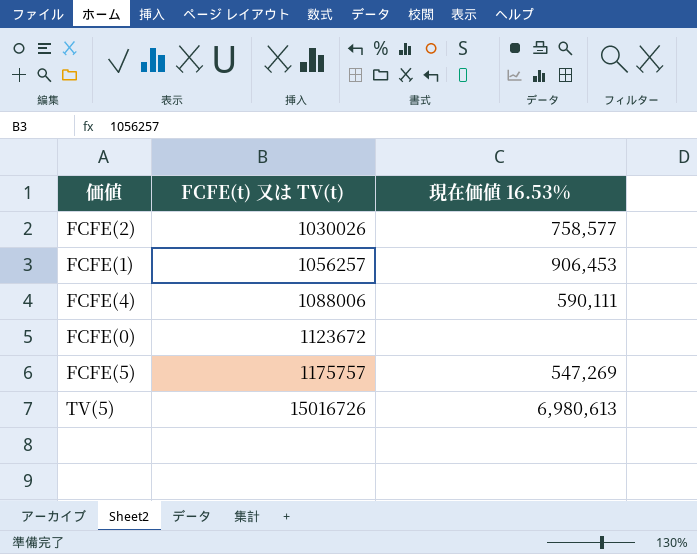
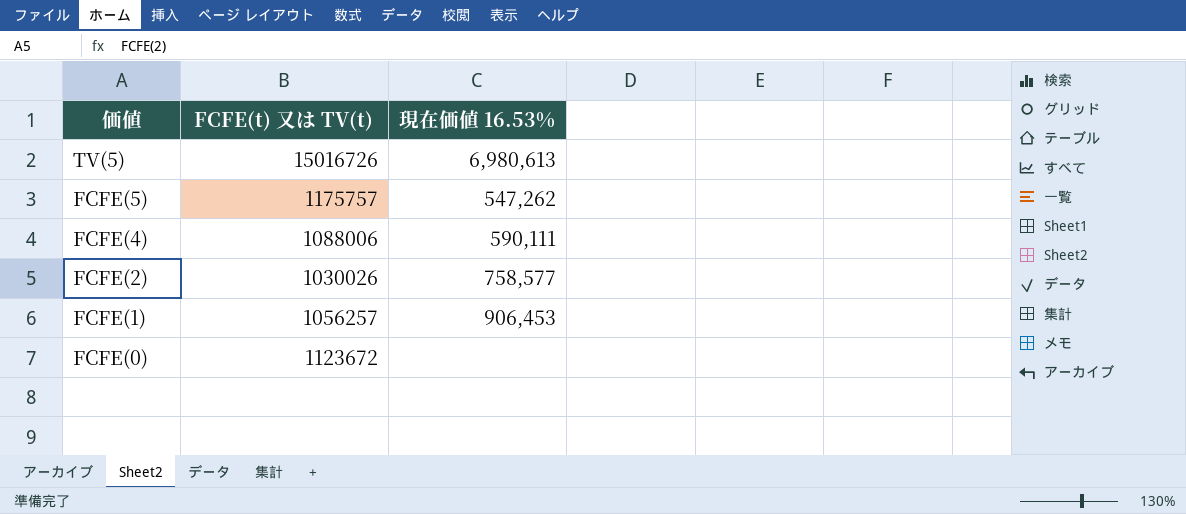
row order: FCFE(t) 又は TV(t) ascending -> 価値 descending
FCFE(5) | 現在価値 16.53%: 547,269 -> 547,262

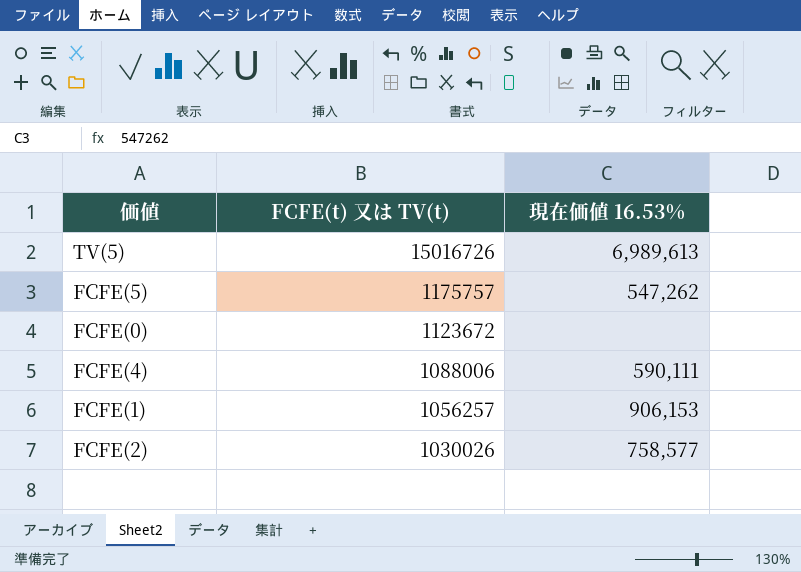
row order: 価値 descending -> FCFE(t) 又は TV(t) descending
TV(5) | 現在価値 16.53%: 6,980,613 -> 6,989,613
FCFE(1) | 現在価値 16.53%: 906,453 -> 906,153

